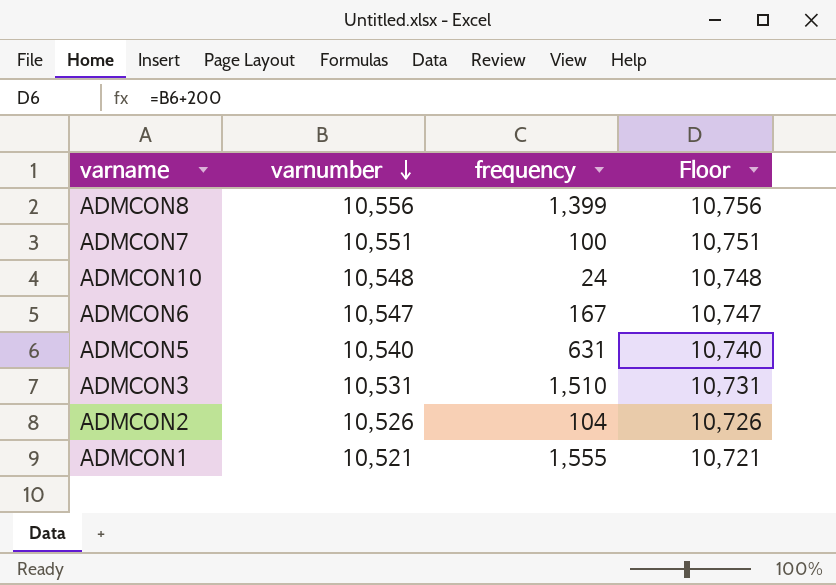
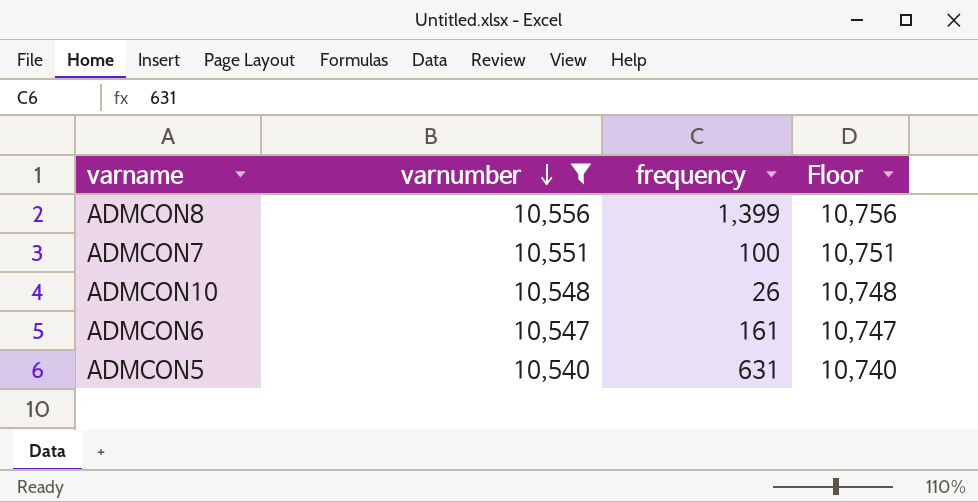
filter: none -> varnumber >= 10,540
ADMCON10 | frequency: 24 -> 26
ADMCON6 | frequency: 167 -> 161

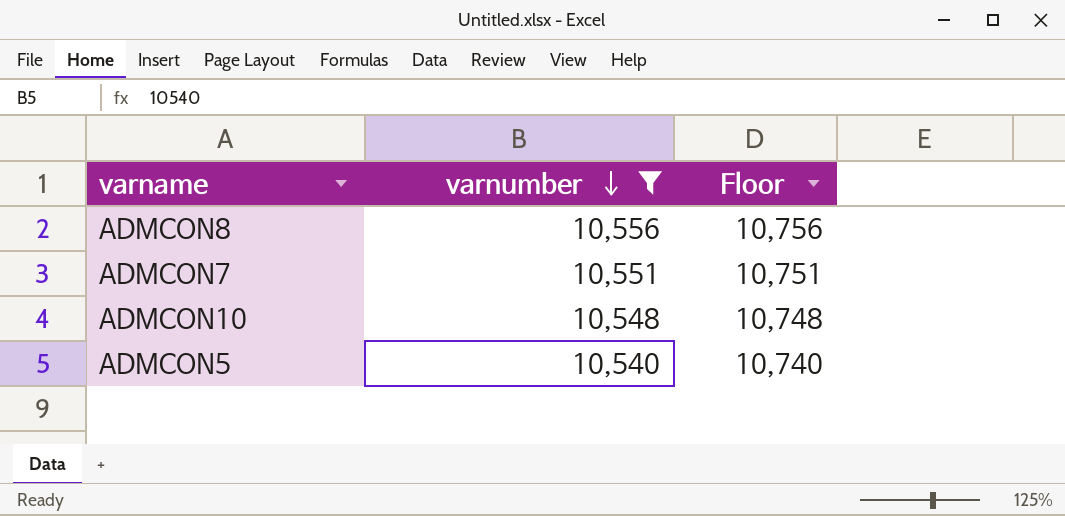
column frequency | position: 3 -> none
row ADMCON6: 10,547 | 161 | 10,747 -> none

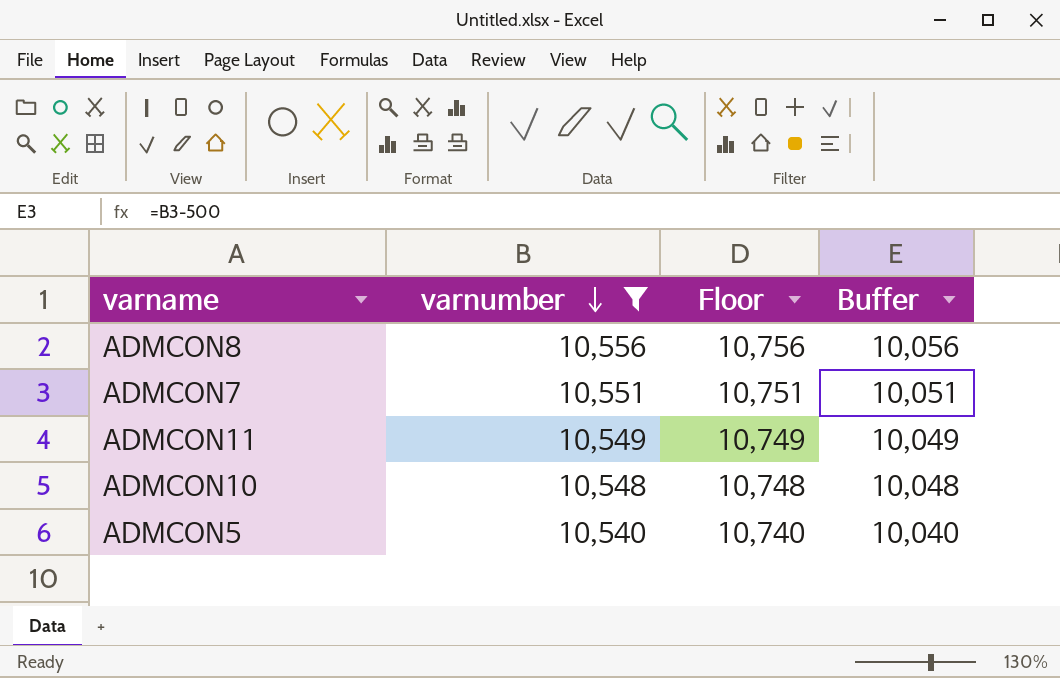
column Buffer | formula: none -> [varnumber] - 500
row ADMCON11: none -> 10,549 | 10,749 | 10,049

